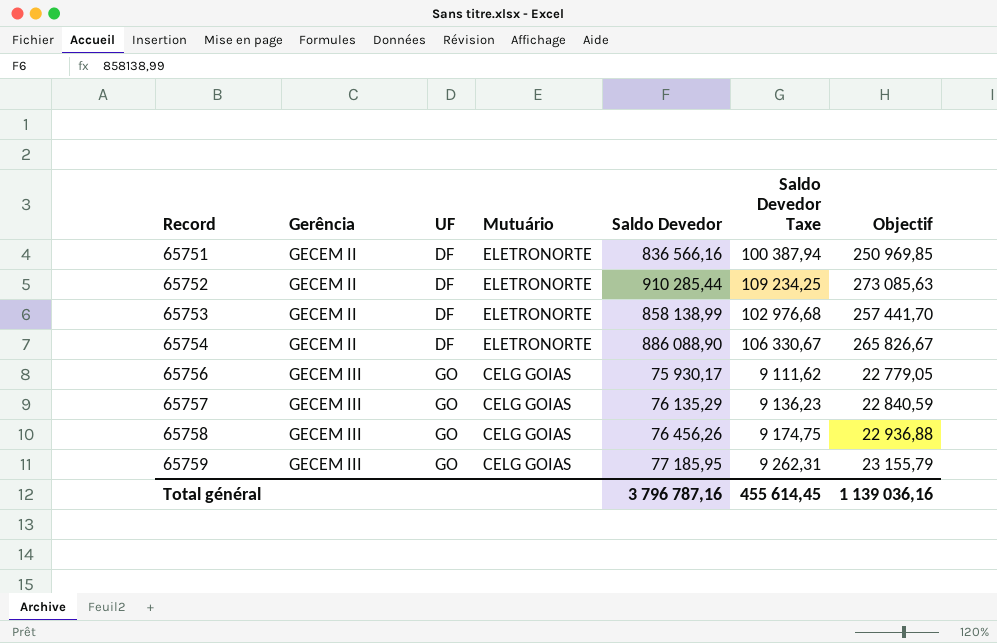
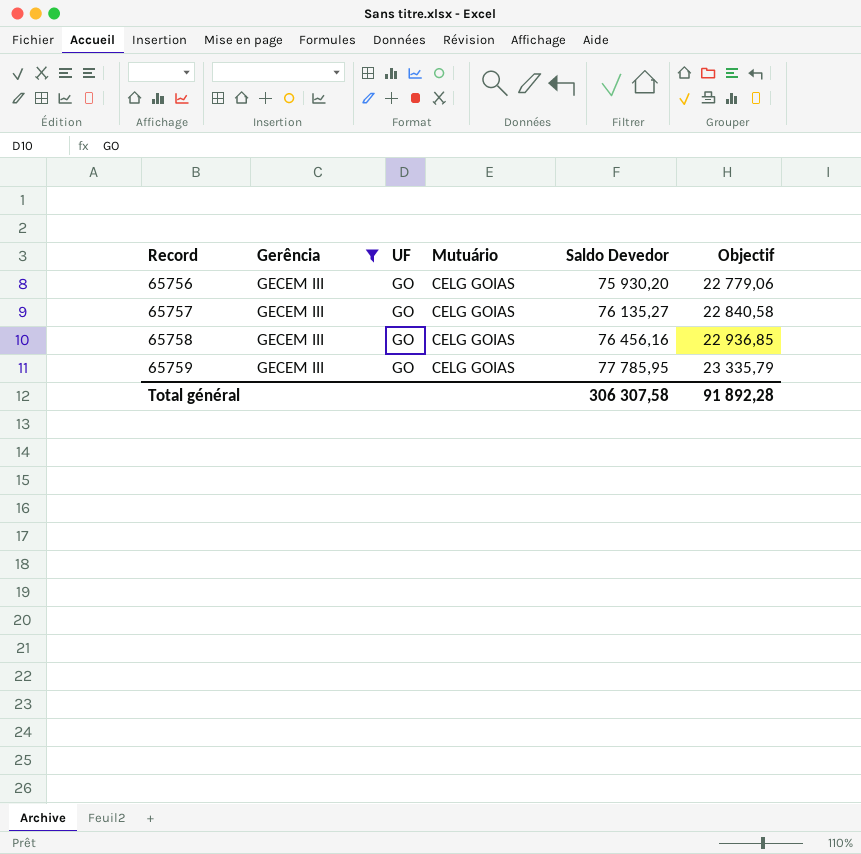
filter: none -> Gerência = GECEM III
column Saldo Devedor Taxe | formula: [Saldo Devedor] * 0,12 -> none
65756 | Saldo Devedor: 75 930,17 -> 75 930,20
65756 | Objectif: 22 779,05 -> 22 779,06
65757 | Saldo Devedor: 76 135,29 -> 76 135,27
65757 | Objectif: 22 840,59 -> 22 840,58
65758 | Saldo Devedor: 76 456,26 -> 76 456,16
65758 | Objectif: 22 936,88 -> 22 936,85
65759 | Saldo Devedor: 77 185,95 -> 77 785,95
65759 | Objectif: 23 155,79 -> 23 335,79
Total général | Saldo Devedor: 3 796 787,16 -> 306 307,58
Total général | Objectif: 1 139 036,16 -> 91 892,28

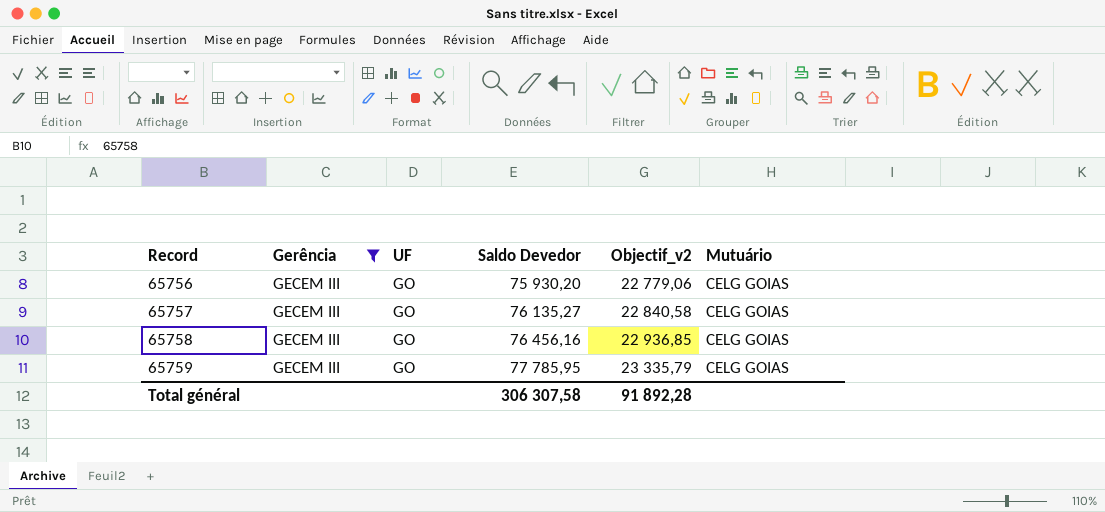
column name: Objectif -> Objectif_v2
column Mutuário | position: 4 -> 6

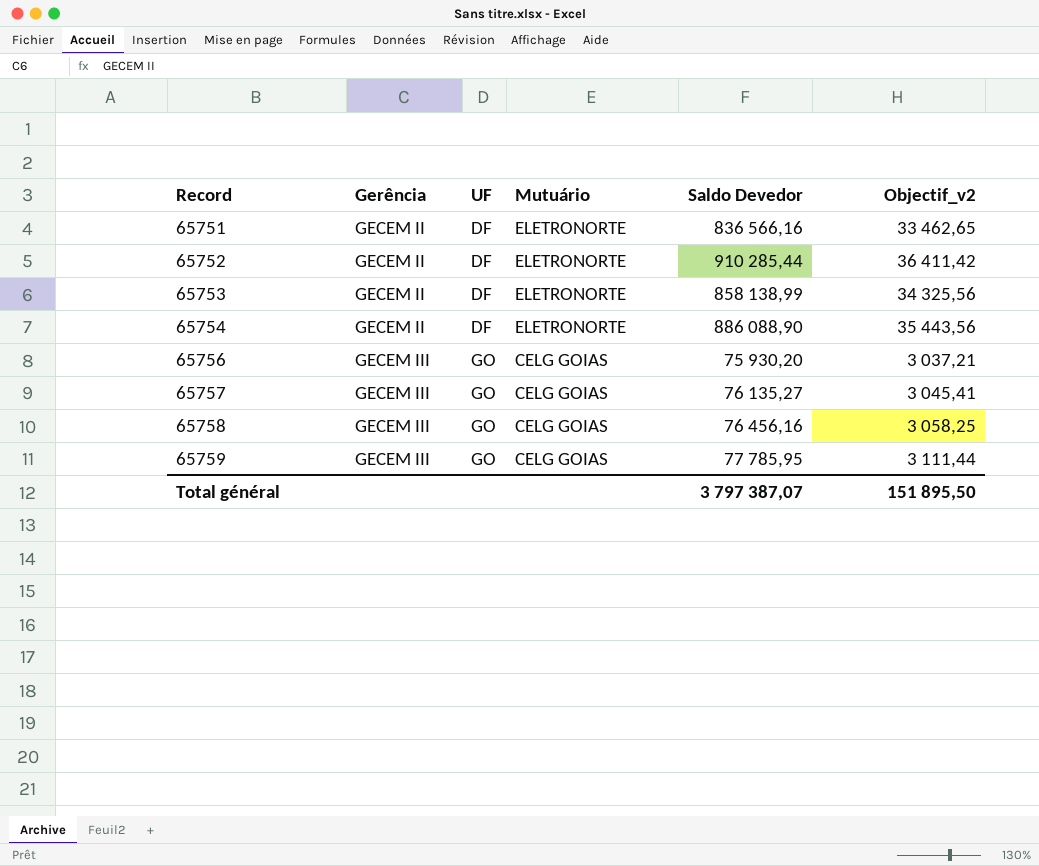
filter: Gerência = GECEM III -> none
column Mutuário | position: 6 -> 4
column Objectif_v2 | formula: [Saldo Devedor] * 0,3 -> [Saldo Devedor] * 0,04
Total général | Saldo Devedor: 306 307,58 -> 3 797 387,07
Total général | Objectif_v2: 91 892,28 -> 151 895,50

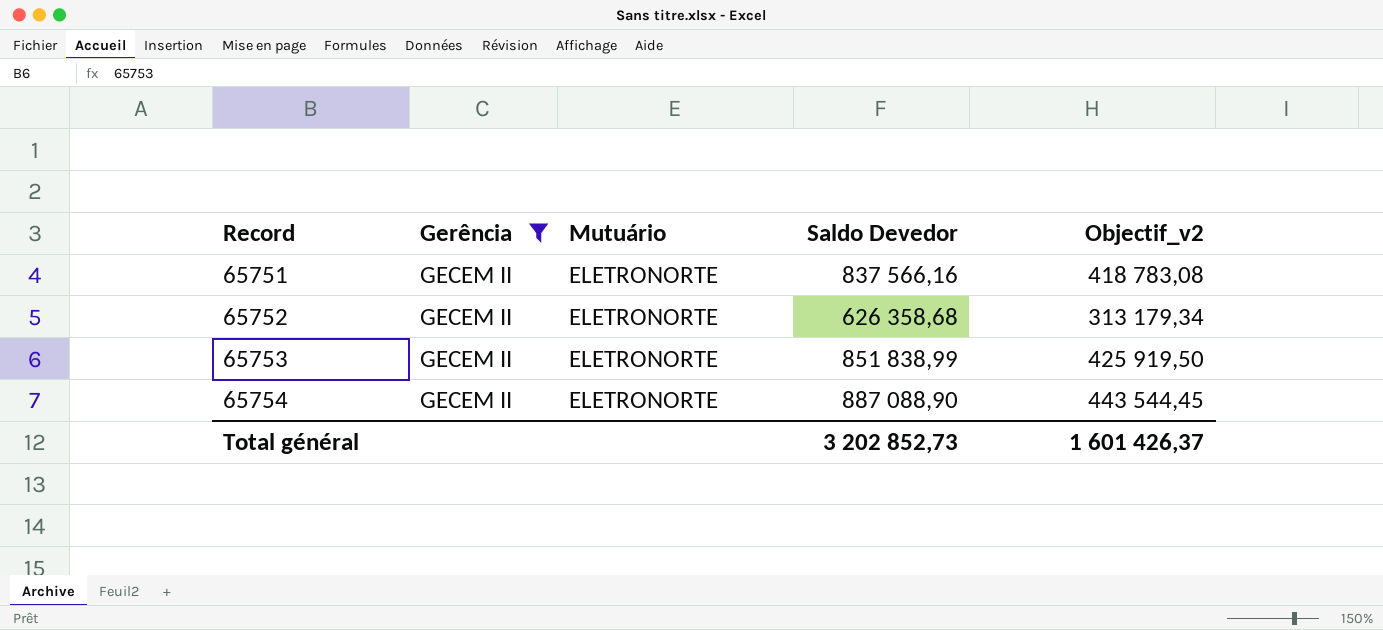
filter: none -> Gerência = GECEM II
column UF | position: 3 -> none
column Objectif_v2 | formula: [Saldo Devedor] * 0,04 -> [Saldo Devedor] * 0,5
65751 | Saldo Devedor: 836 566,16 -> 837 566,16
65752 | Saldo Devedor: 910 285,44 -> 626 358,68
65753 | Saldo Devedor: 858 138,99 -> 851 838,99
65754 | Saldo Devedor: 886 088,90 -> 887 088,90
Total général | Saldo Devedor: 3 797 387,07 -> 3 202 852,73
Total général | Objectif_v2: 151 895,50 -> 1 601 426,37

